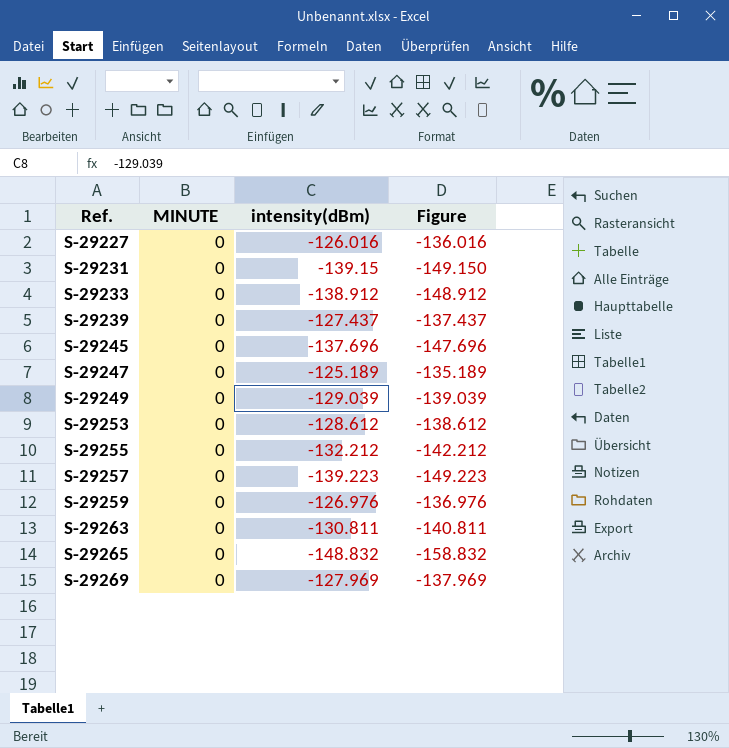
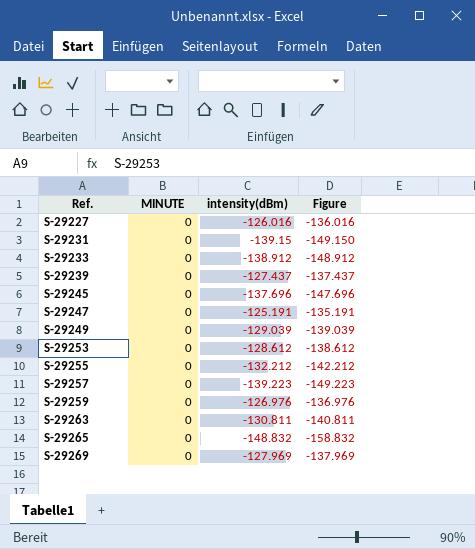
S-29247 | intensity(dBm): -125.189 -> -125.191
S-29247 | Figure: -135.189 -> -135.191

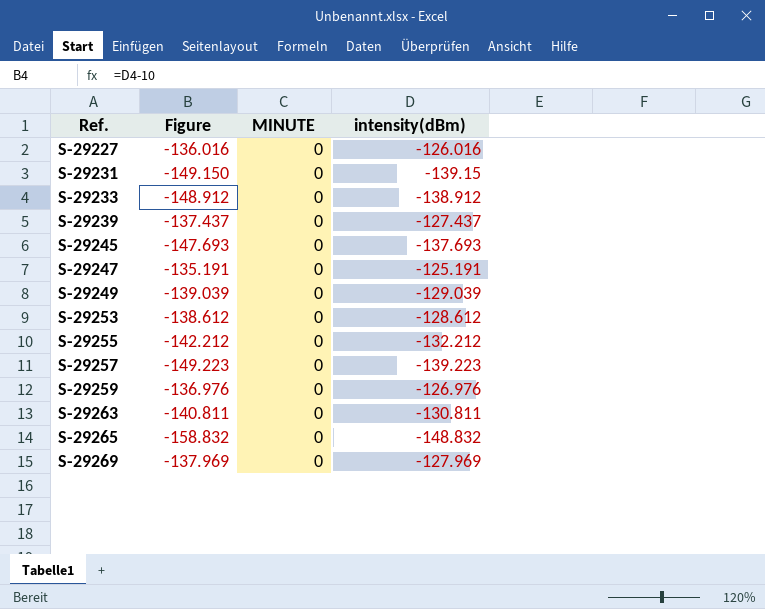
column Figure | position: 4 -> 2
S-29245 | Figure: -147.696 -> -147.693
S-29245 | intensity(dBm): -137.696 -> -137.693

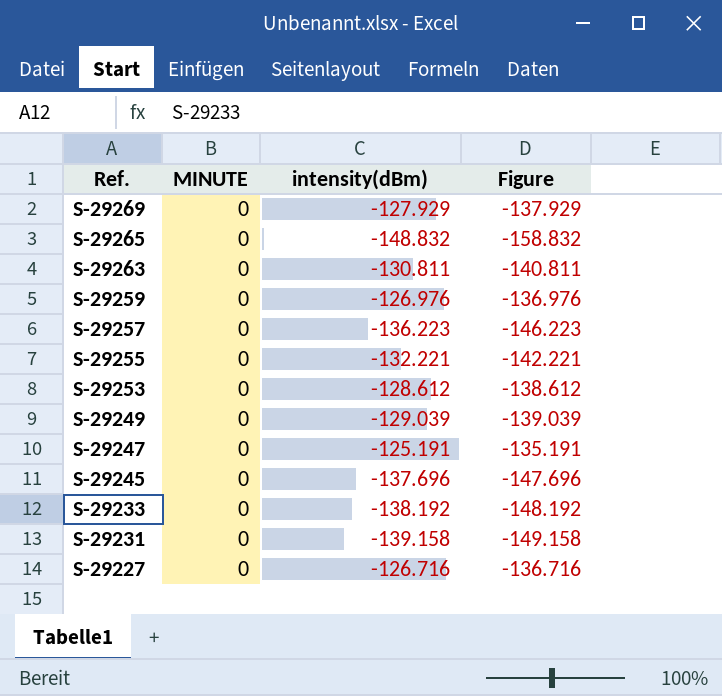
row order: Ref. ascending -> Ref. descending
column Figure | position: 2 -> 4
row S-29239: -137.437 | 0 | -127.437 -> none
S-29269 | intensity(dBm): -127.969 -> -127.929
S-29269 | Figure: -137.969 -> -137.929
S-29257 | intensity(dBm): -139.223 -> -136.223
S-29257 | Figure: -149.223 -> -146.223
S-29255 | intensity(dBm): -132.212 -> -132.221
S-29255 | Figure: -142.212 -> -142.221
S-29245 | intensity(dBm): -137.693 -> -137.696
S-29245 | Figure: -147.693 -> -147.696
S-29233 | intensity(dBm): -138.912 -> -138.192
S-29233 | Figure: -148.912 -> -148.192
S-29231 | intensity(dBm): -139.15 -> -139.158
S-29231 | Figure: -149.150 -> -149.158
S-29227 | intensity(dBm): -126.016 -> -126.716
S-29227 | Figure: -136.016 -> -136.716

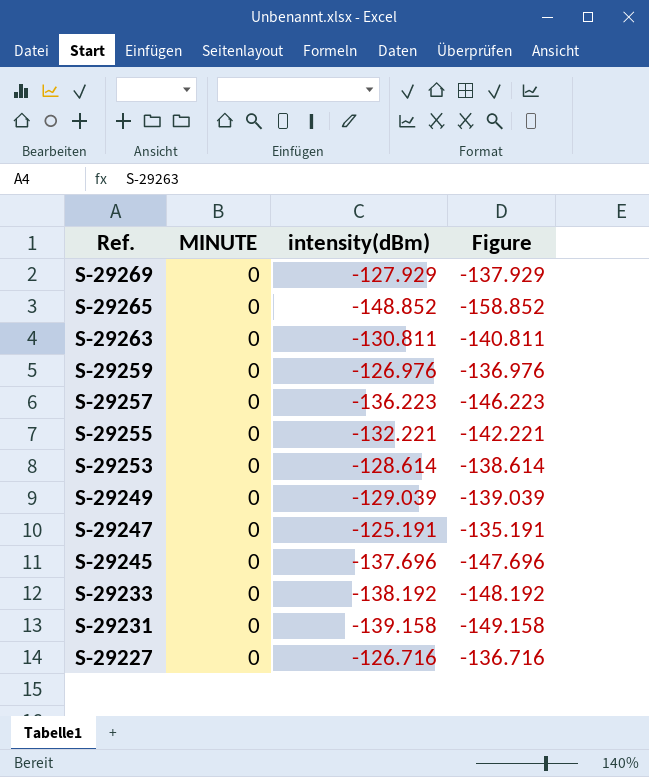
S-29265 | intensity(dBm): -148.832 -> -148.852
S-29265 | Figure: -158.832 -> -158.852
S-29253 | intensity(dBm): -128.612 -> -128.614
S-29253 | Figure: -138.612 -> -138.614

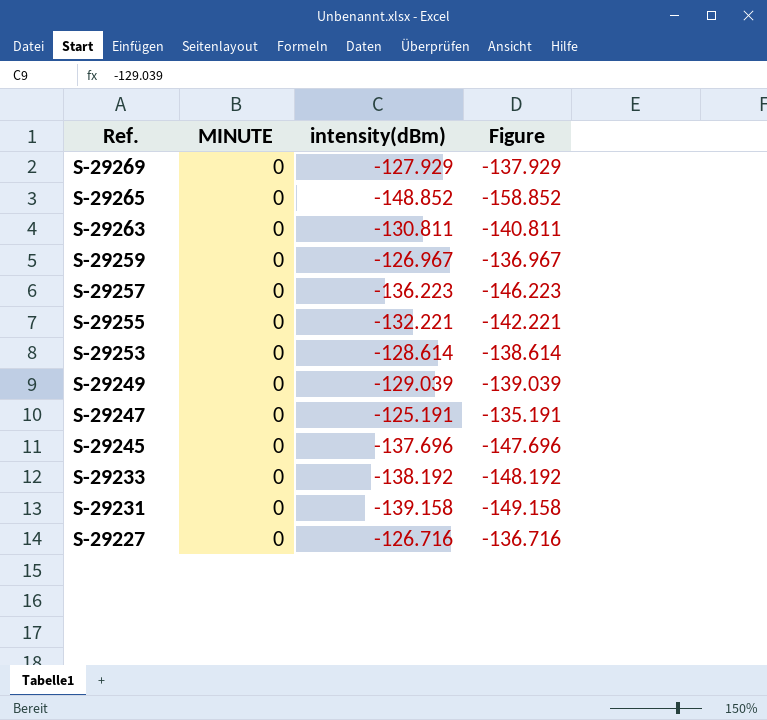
S-29259 | intensity(dBm): -126.976 -> -126.967
S-29259 | Figure: -136.976 -> -136.967

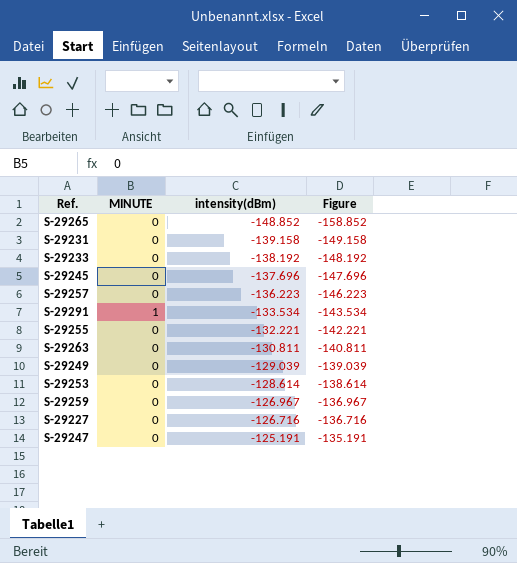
row order: Ref. descending -> intensity(dBm) ascending
row S-29269: 0 | -127.929 | -137.929 -> none
row S-29291: none -> 1 | -133.534 | -143.534

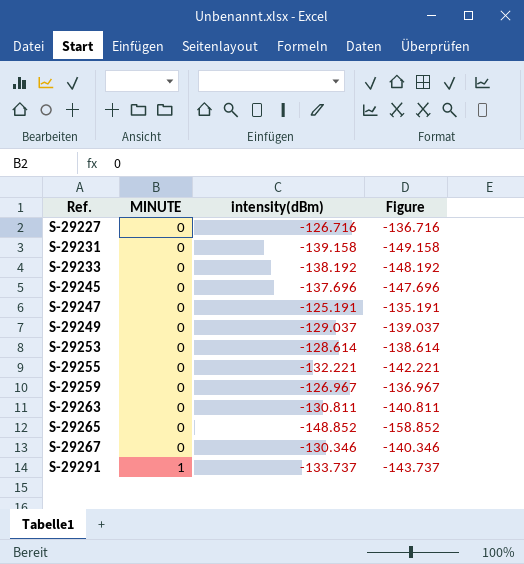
row order: intensity(dBm) ascending -> Ref. ascending
row S-29257: 0 | -136.223 | -146.223 -> none
S-29249 | intensity(dBm): -129.039 -> -129.037
S-29249 | Figure: -139.039 -> -139.037
row S-29267: none -> 0 | -130.346 | -140.346
S-29291 | intensity(dBm): -133.534 -> -133.737
S-29291 | Figure: -143.534 -> -143.737

